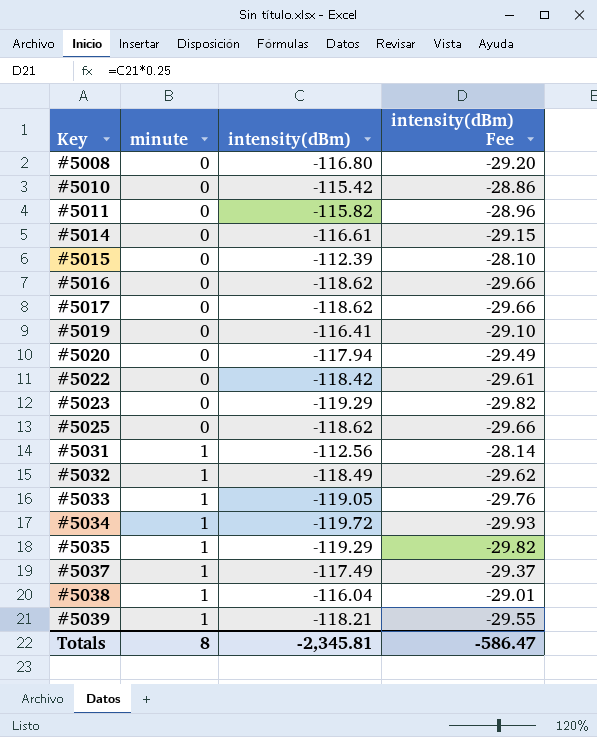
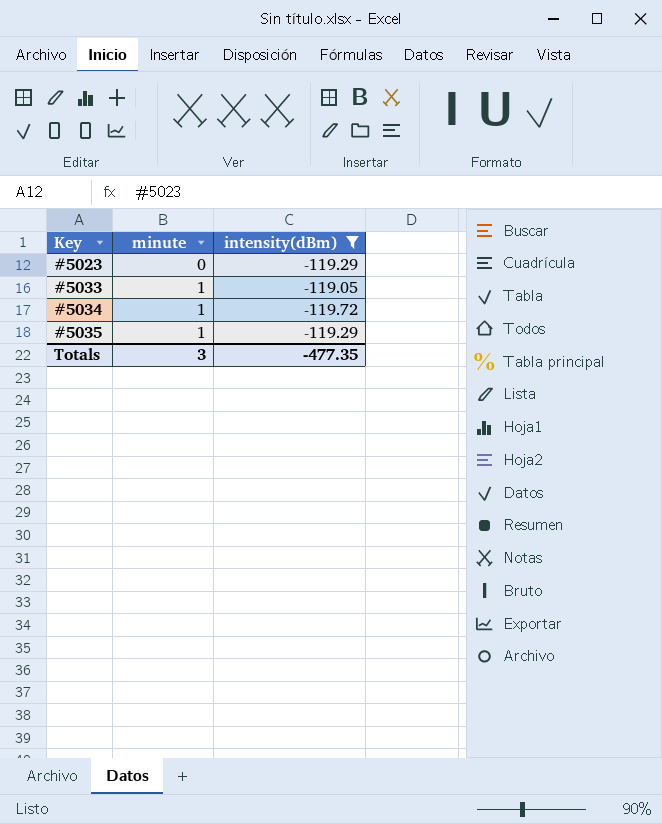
filter: none -> intensity(dBm) <= -119.05
column intensity(dBm) Fee | formula: [intensity(dBm)] * 0.25 -> none
Totals | minute: 8 -> 3
Totals | intensity(dBm): -2,345.81 -> -477.35

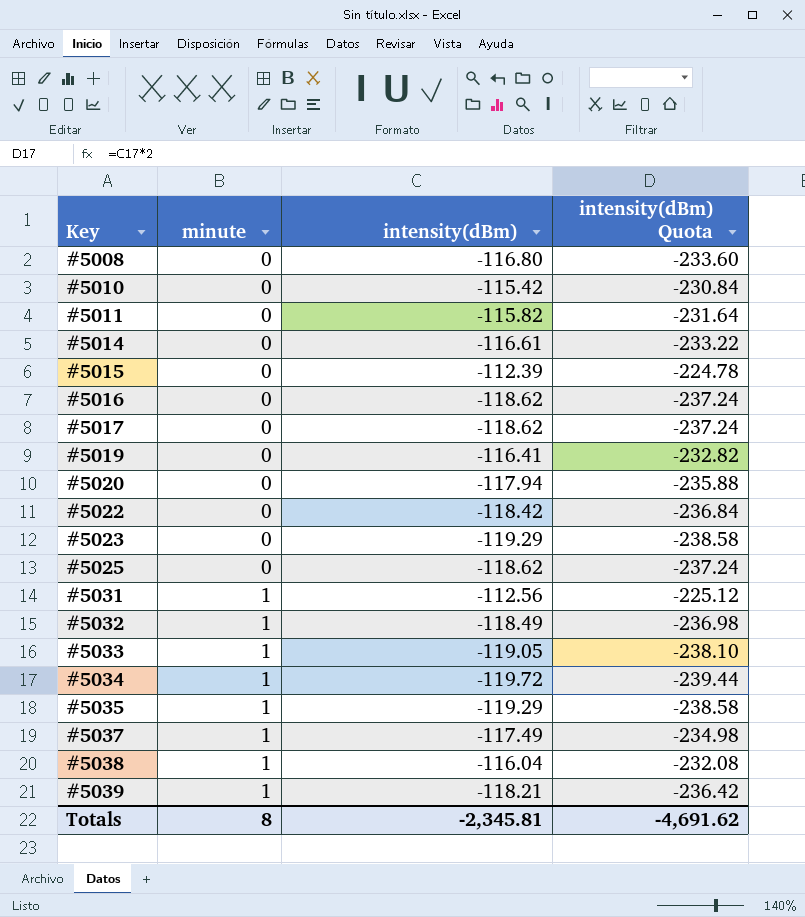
filter: intensity(dBm) <= -119.05 -> none
column intensity(dBm) Quota | formula: none -> [intensity(dBm)] * 2
Totals | minute: 3 -> 8
Totals | intensity(dBm): -477.35 -> -2,345.81

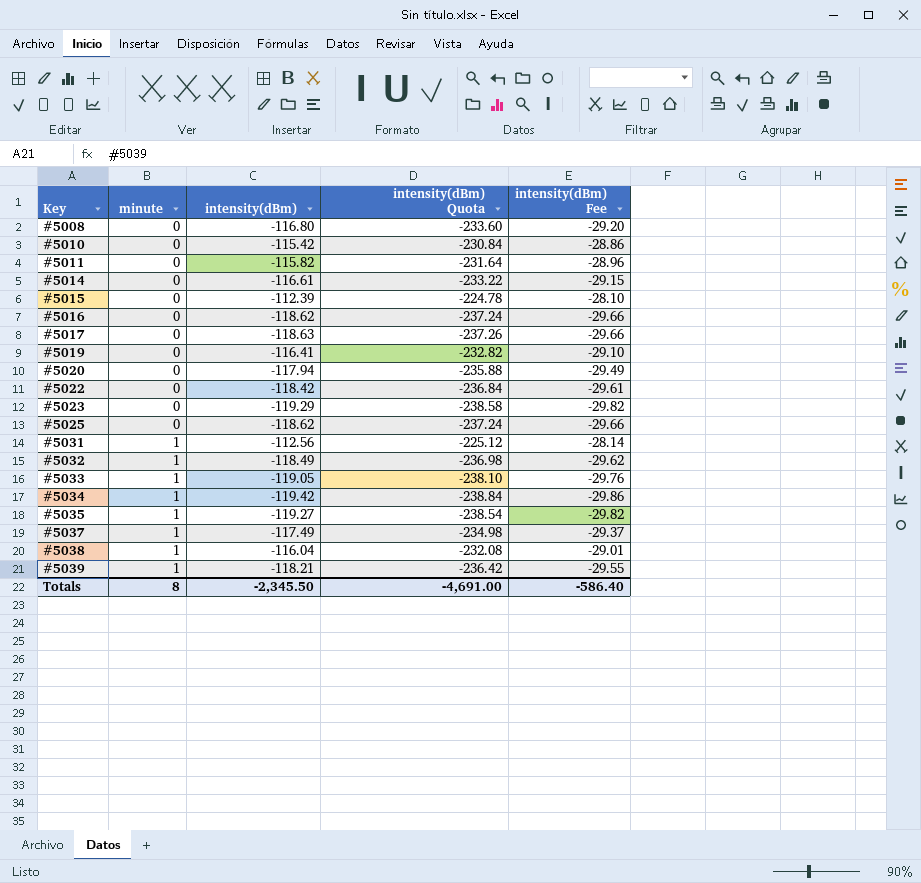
column intensity(dBm) Fee | formula: none -> [intensity(dBm)] * 0.25
#5017 | intensity(dBm): -118.62 -> -118.63
#5017 | intensity(dBm) Quota: -237.24 -> -237.26
#5034 | intensity(dBm): -119.72 -> -119.42
#5034 | intensity(dBm) Quota: -239.44 -> -238.84
#5035 | intensity(dBm): -119.29 -> -119.27
#5035 | intensity(dBm) Quota: -238.58 -> -238.54
Totals | intensity(dBm): -2,345.81 -> -2,345.50
Totals | intensity(dBm) Quota: -4,691.62 -> -4,691.00

